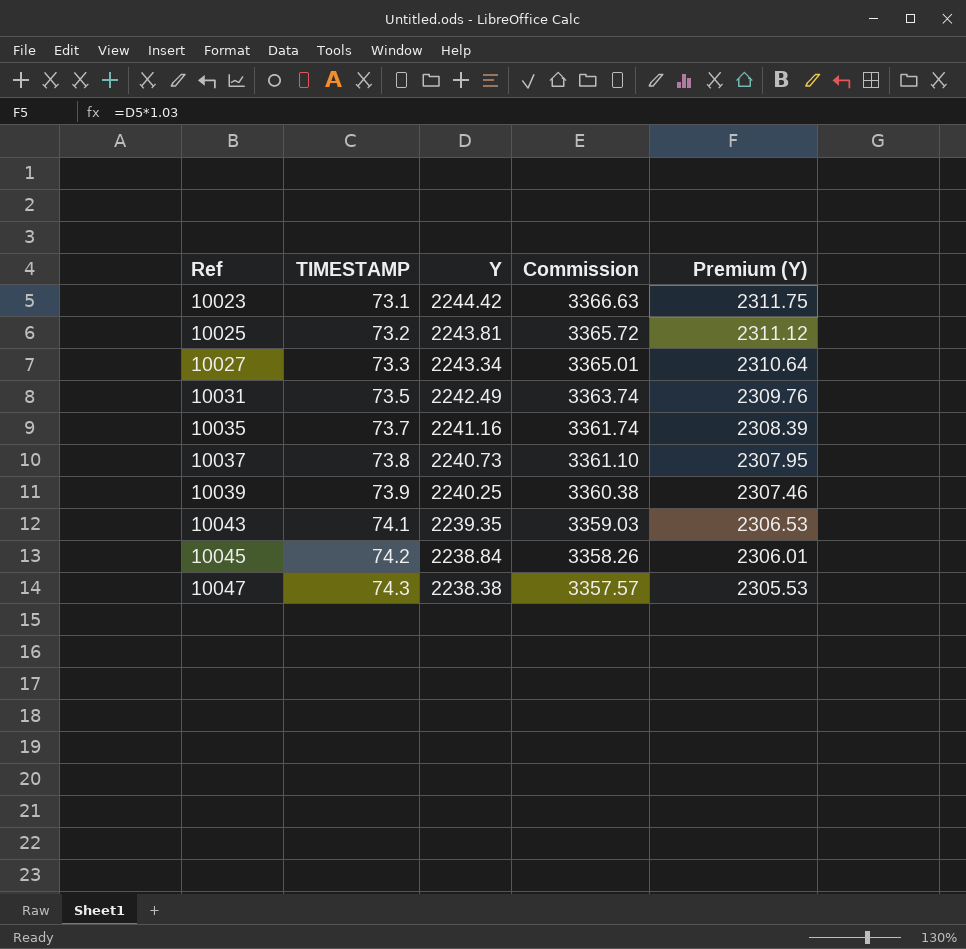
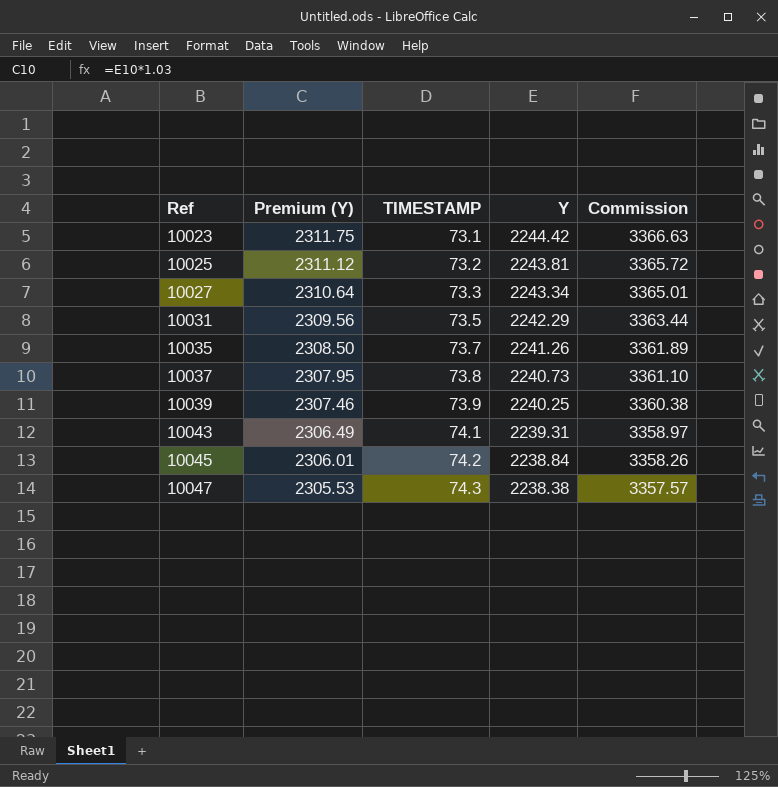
column Premium (Y) | position: 5 -> 2
10031 | Premium (Y): 2309.76 -> 2309.56
10031 | Y: 2242.49 -> 2242.29
10031 | Commission: 3363.74 -> 3363.44
10035 | Premium (Y): 2308.39 -> 2308.50
10035 | Y: 2241.16 -> 2241.26
10035 | Commission: 3361.74 -> 3361.89
10043 | Premium (Y): 2306.53 -> 2306.49
10043 | Y: 2239.35 -> 2239.31
10043 | Commission: 3359.03 -> 3358.97

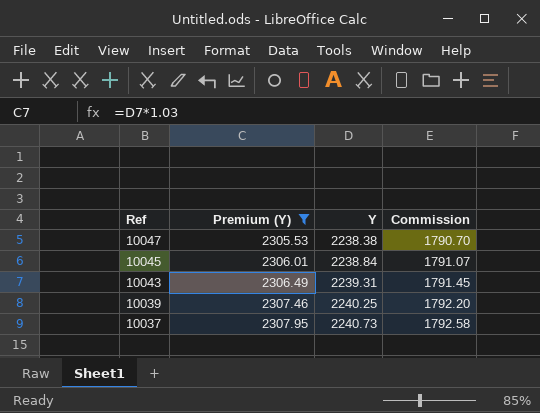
filter: none -> Premium (Y) <= 2307.95
row order: Ref ascending -> Ref descending
column TIMESTAMP | position: 3 -> none
column Commission | formula: [Y] * 1.5 -> [Y] * 0.8

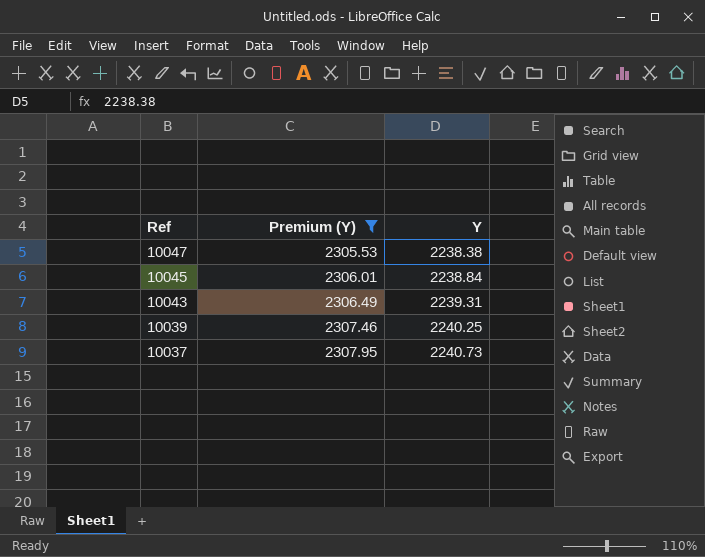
column Commission | formula: [Y] * 0.8 -> none

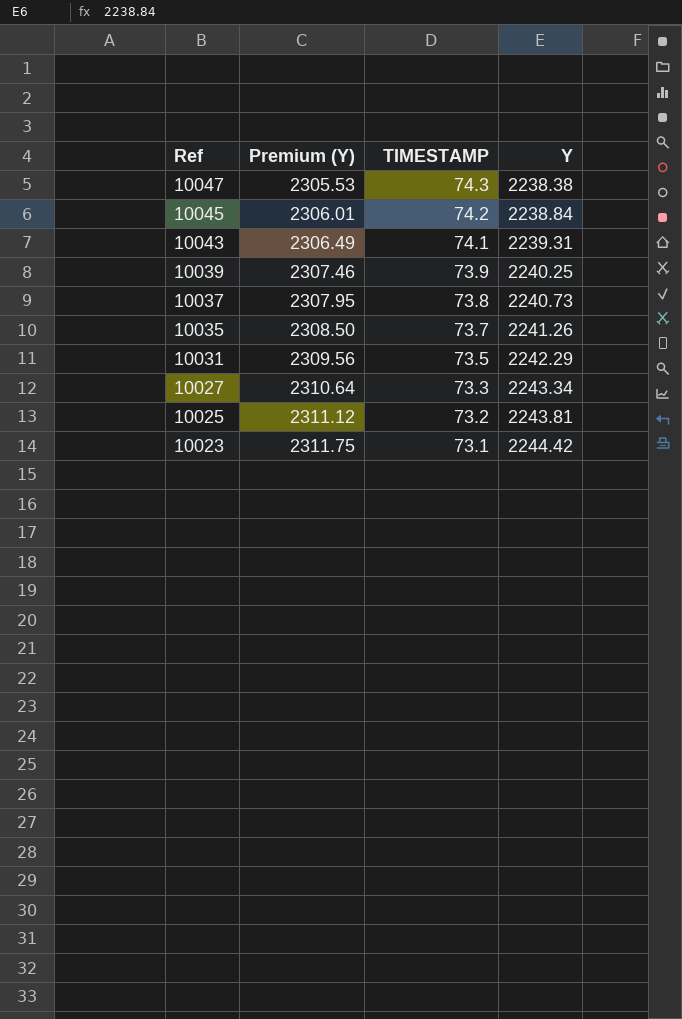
filter: Premium (Y) <= 2307.95 -> none
column TIMESTAMP | position: none -> 3

